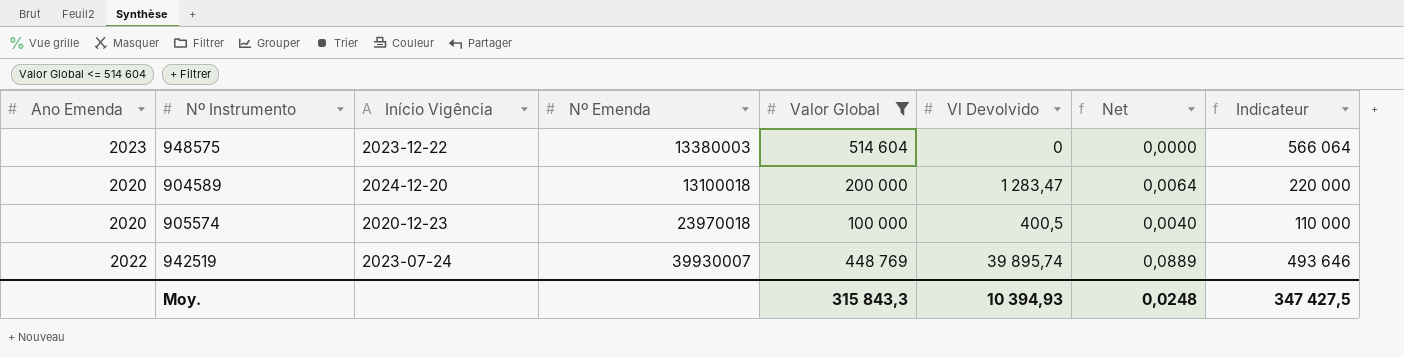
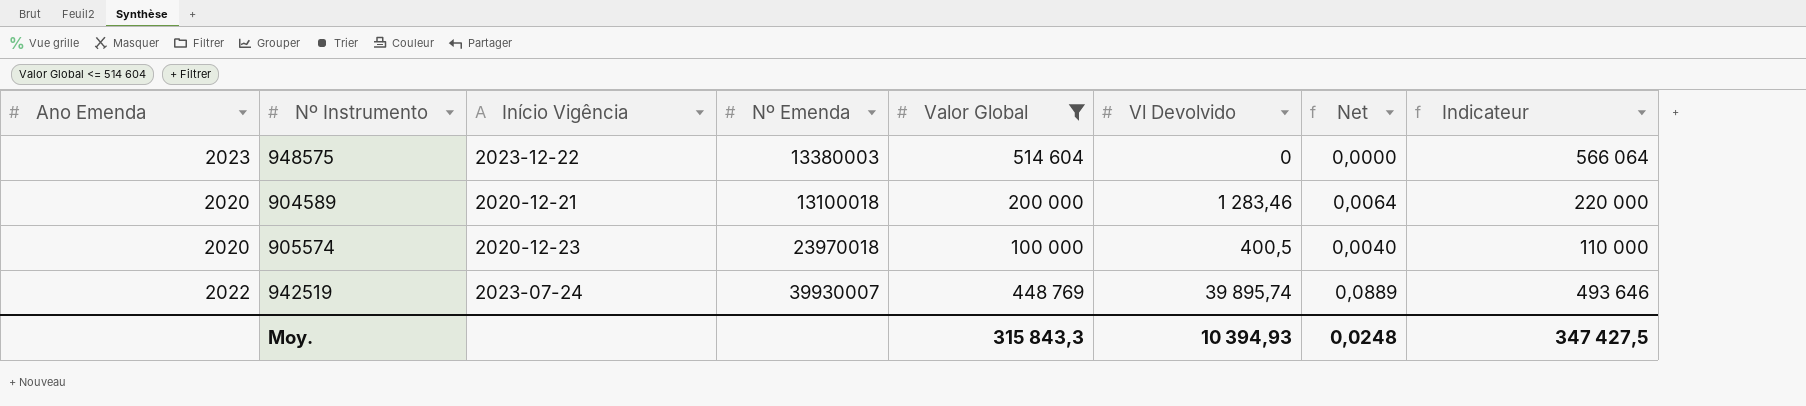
904589 | Início Vigência: 2024-12-20 -> 2020-12-21
904589 | Vl Devolvido: 1 283,47 -> 1 283,46

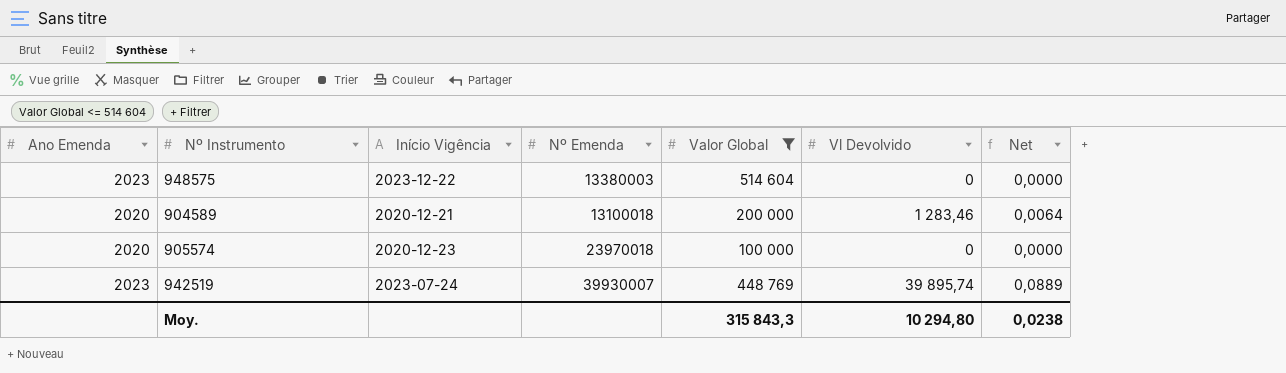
column Indicateur | formula: [Valor Global] * 1,1 -> none
905574 | Vl Devolvido: 400,5 -> 0
905574 | Net: 0,0040 -> 0,0000
942519 | Ano Emenda: 2022 -> 2023
Moy. | Vl Devolvido: 10 394,93 -> 10 294,80
Moy. | Net: 0,0248 -> 0,0238

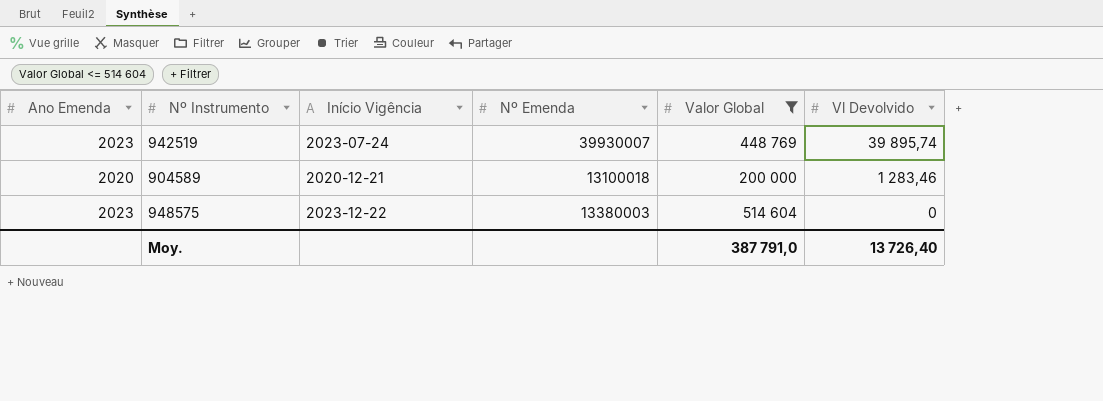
row order: none -> Vl Devolvido descending
column Net | formula: [Vl Devolvido] / [Valor Global] -> none
row 905574: 2020 | 2020-12-23 | 23970018 | 100 000 | 0 | 0,0000 -> none
Moy. | Valor Global: 315 843,3 -> 387 791,0
Moy. | Vl Devolvido: 10 294,80 -> 13 726,40

